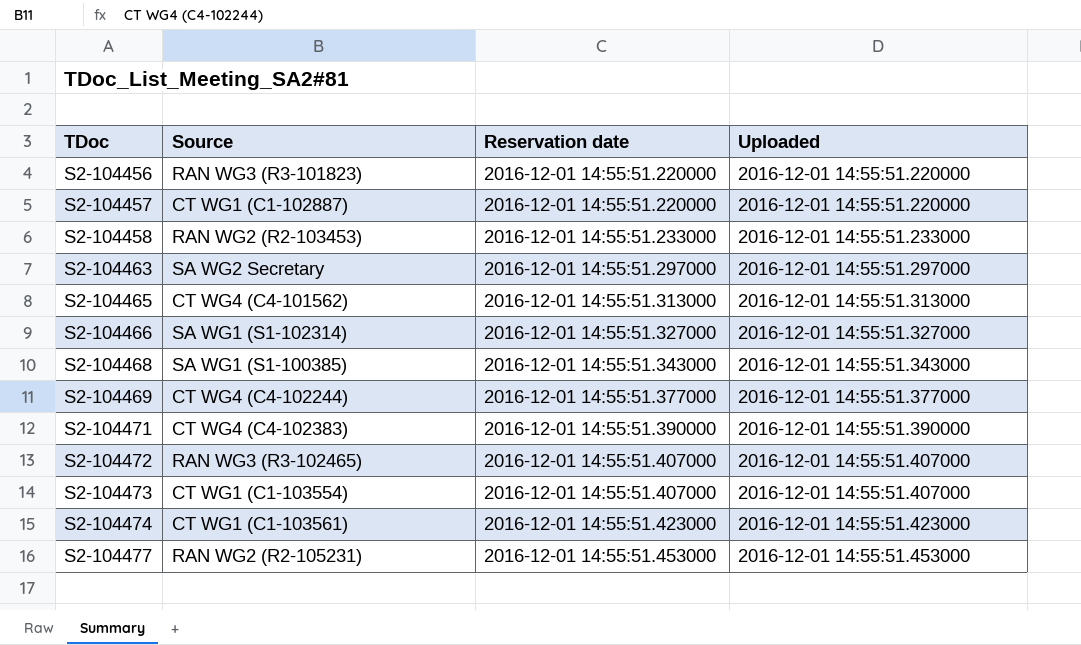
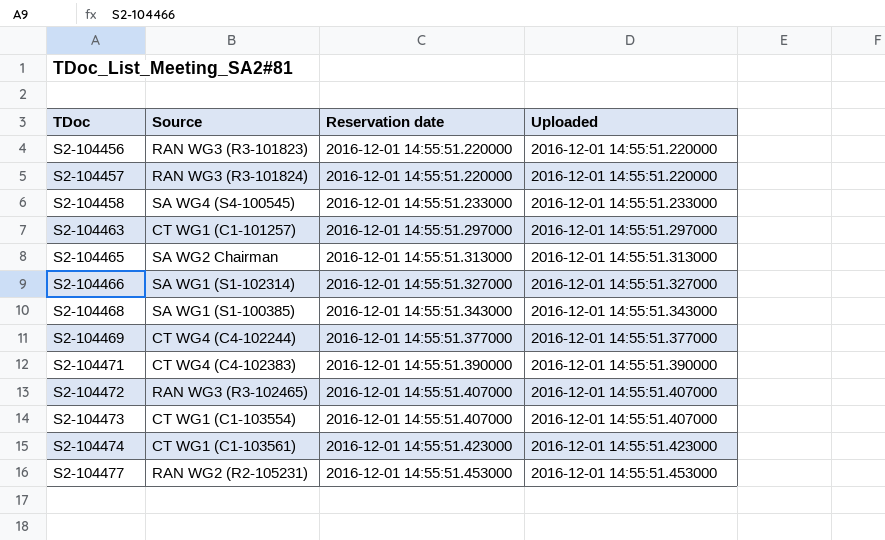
S2-104457 | Source: CT WG1 (C1-102887) -> RAN WG3 (R3-101824)
S2-104458 | Source: RAN WG2 (R2-103453) -> SA WG4 (S4-100545)
S2-104463 | Source: SA WG2 Secretary -> CT WG1 (C1-101257)
S2-104465 | Source: CT WG4 (C4-101562) -> SA WG2 Chairman

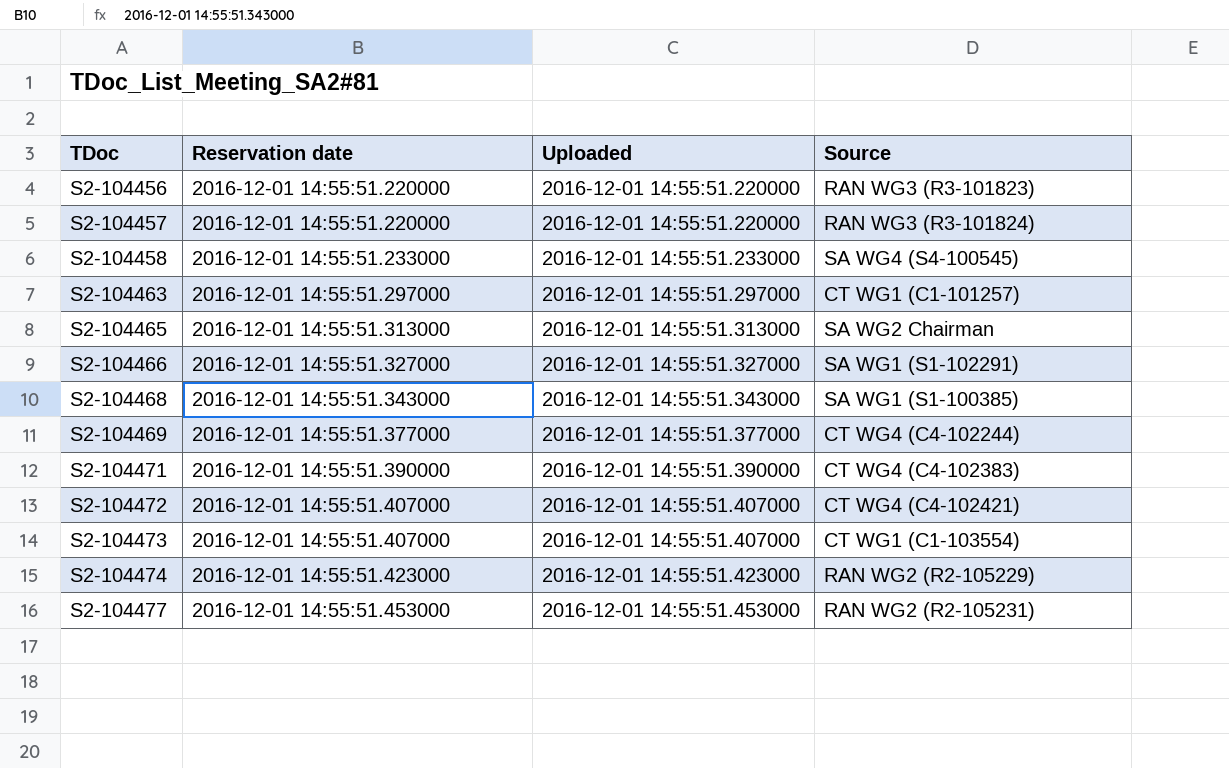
column Source | position: 2 -> 4
S2-104466 | Source: SA WG1 (S1-102314) -> SA WG1 (S1-102291)
S2-104472 | Source: RAN WG3 (R3-102465) -> CT WG4 (C4-102421)
S2-104474 | Source: CT WG1 (C1-103561) -> RAN WG2 (R2-105229)

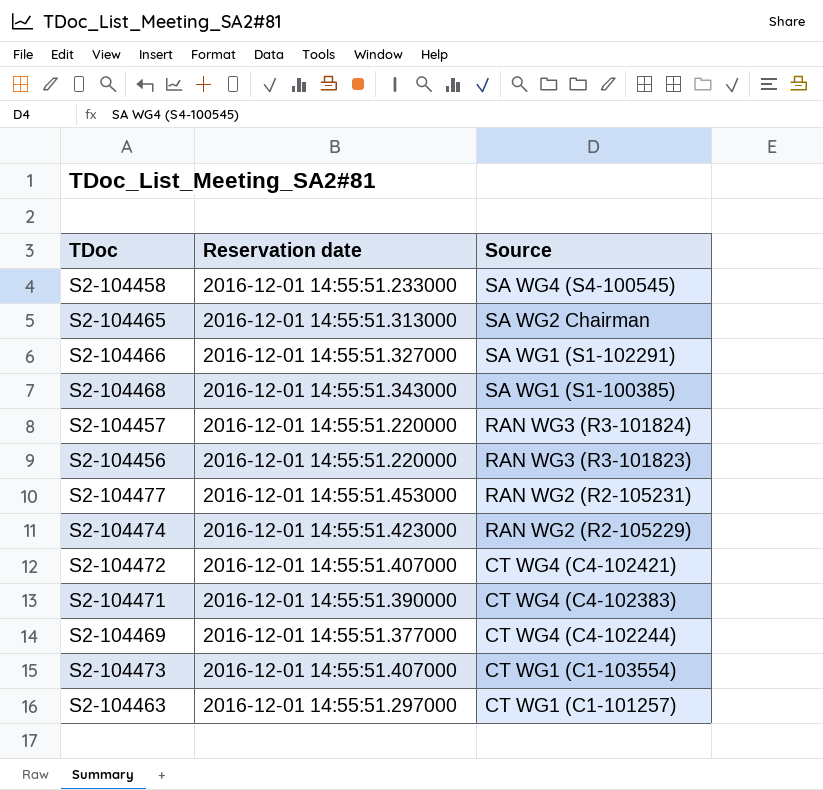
row order: TDoc ascending -> Source descending
column Uploaded | position: 3 -> none

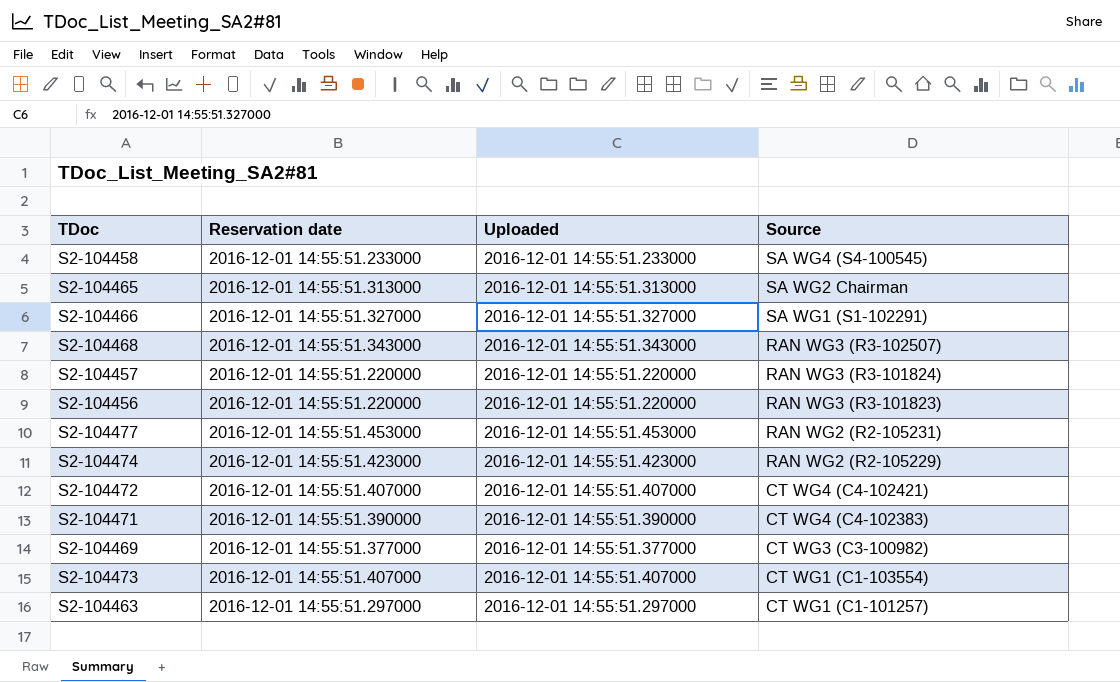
column Uploaded | position: none -> 3
S2-104468 | Source: SA WG1 (S1-100385) -> RAN WG3 (R3-102507)
S2-104469 | Source: CT WG4 (C4-102244) -> CT WG3 (C3-100982)

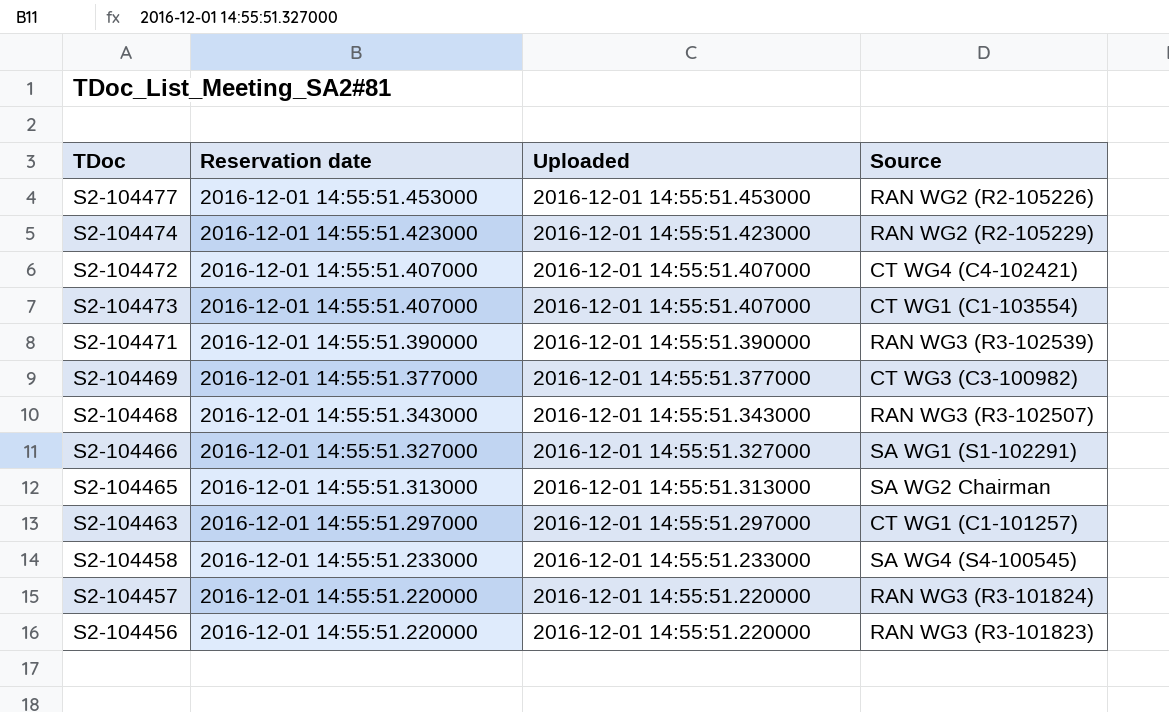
row order: Source descending -> Reservation date descending
S2-104477 | Source: RAN WG2 (R2-105231) -> RAN WG2 (R2-105226)
S2-104471 | Source: CT WG4 (C4-102383) -> RAN WG3 (R3-102539)

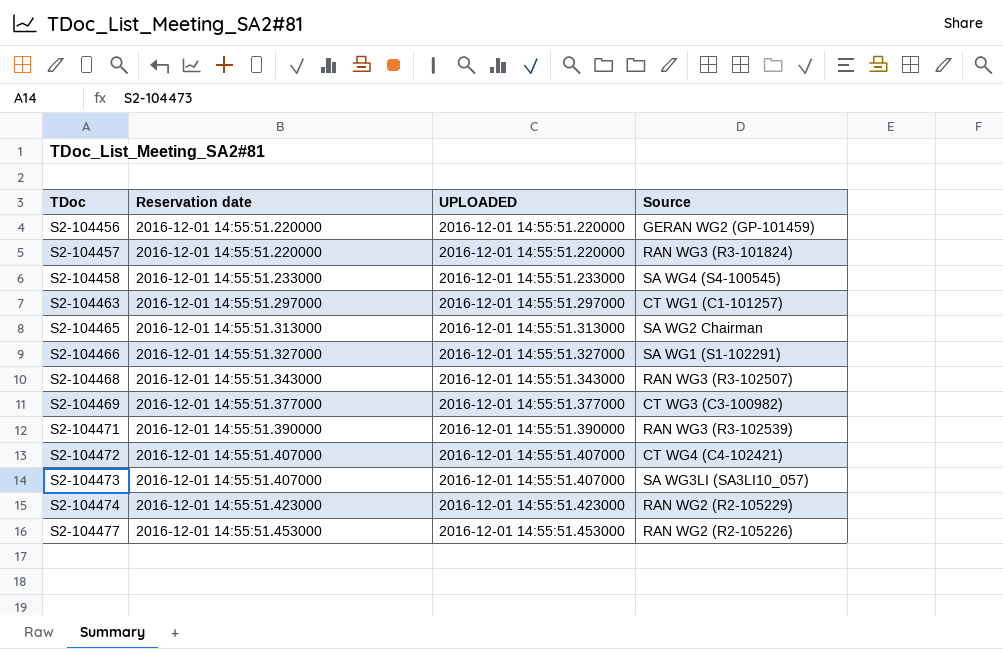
row order: Reservation date descending -> TDoc ascending
column name: Uploaded -> UPLOADED
S2-104456 | Source: RAN WG3 (R3-101823) -> GERAN WG2 (GP-101459)
S2-104473 | Source: CT WG1 (C1-103554) -> SA WG3LI (SA3LI10_057)

